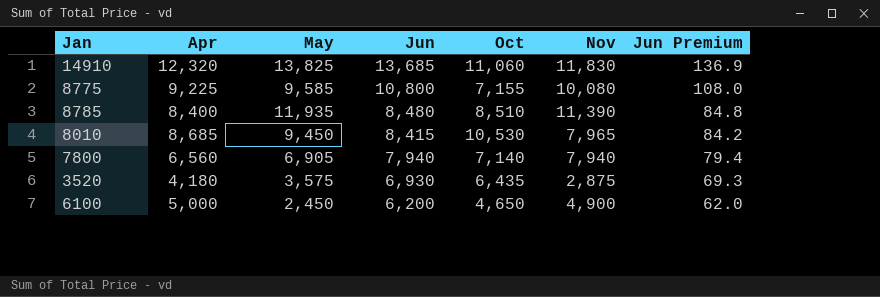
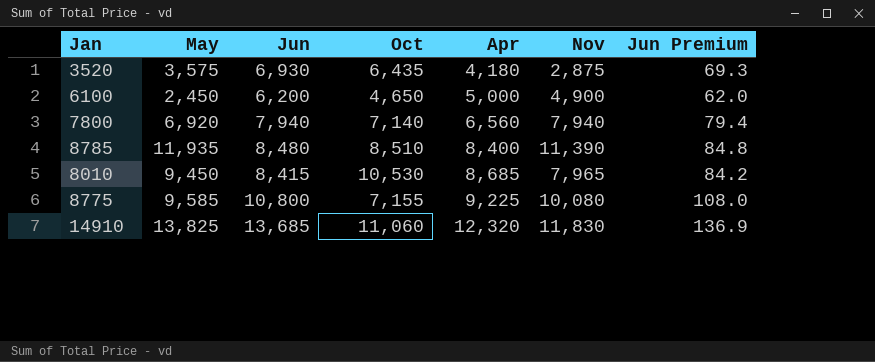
row order: Jun descending -> Apr ascending
column Apr | position: 2 -> 5
7800 | May: 6,905 -> 6,920

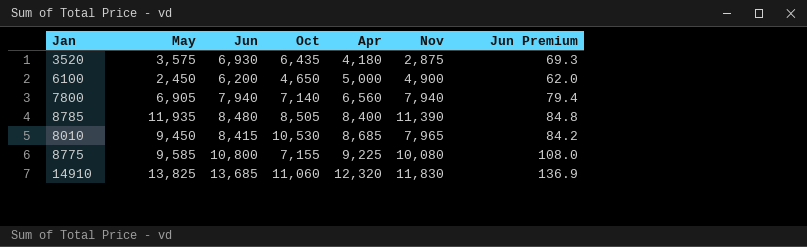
7800 | May: 6,920 -> 6,905
8785 | Oct: 8,510 -> 8,505

